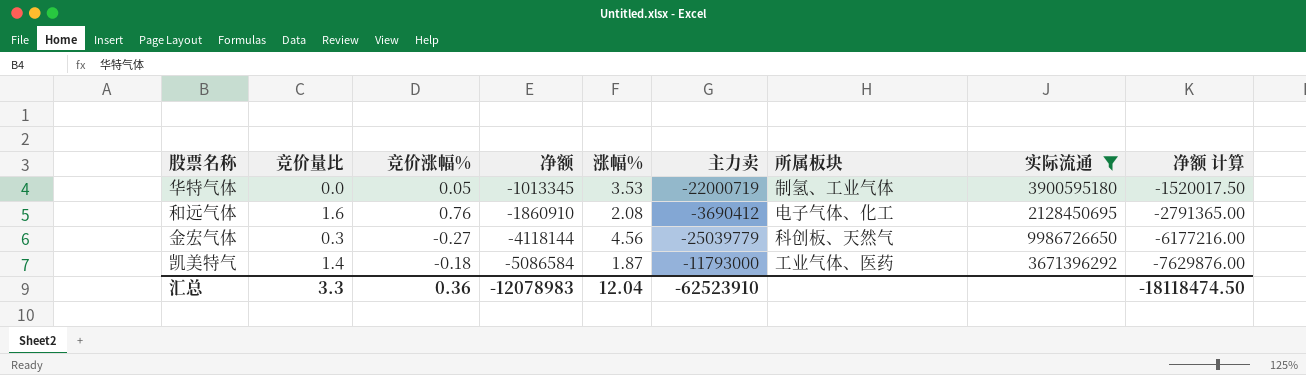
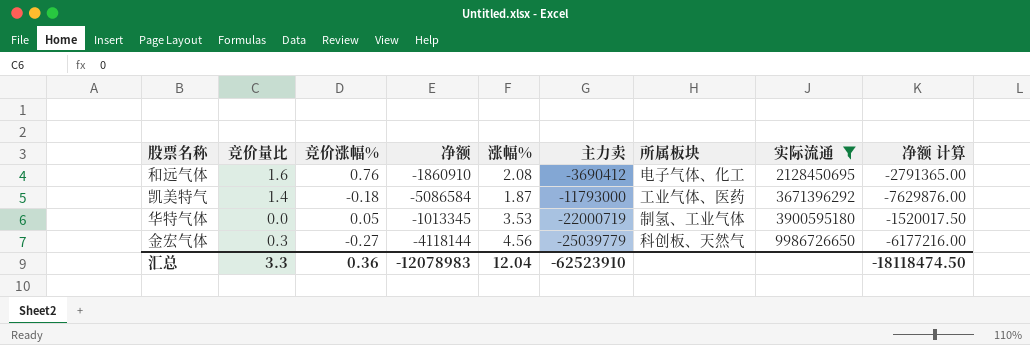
row order: 净额 descending -> 主力卖 descending

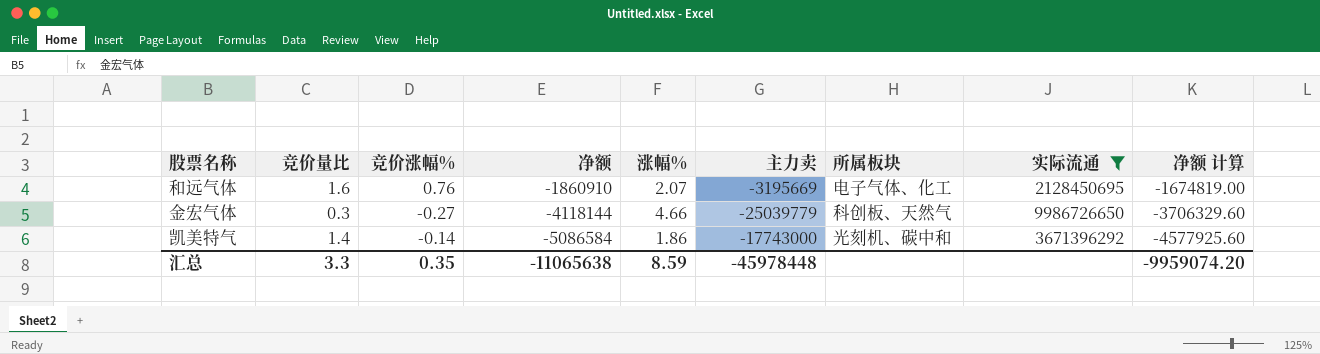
row order: 主力卖 descending -> 净额 descending
column 净额 计算 | formula: [净额] * 1.5 -> [净额] * 0.9
row 华特气体: 0.0 | 0.05 | -1013345 | 3.53 | -22000719 | 制氢、工业气体 | 3900595180 | -1520017.50 -> none
和远气体 | 涨幅%: 2.08 -> 2.07
和远气体 | 主力卖: -3690412 -> -3195669
金宏气体 | 涨幅%: 4.56 -> 4.66
凯美特气 | 竞价涨幅%: -0.18 -> -0.14
凯美特气 | 涨幅%: 1.87 -> 1.86
凯美特气 | 主力卖: -11793000 -> -17743000
凯美特气 | 所属板块: 工业气体、医药 -> 光刻机、碳中和
汇总 | 竞价涨幅%: 0.36 -> 0.35
汇总 | 净额: -12078983 -> -11065638
汇总 | 涨幅%: 12.04 -> 8.59
汇总 | 主力卖: -62523910 -> -45978448
汇总 | 净额 计算: -18118474.50 -> -9959074.20

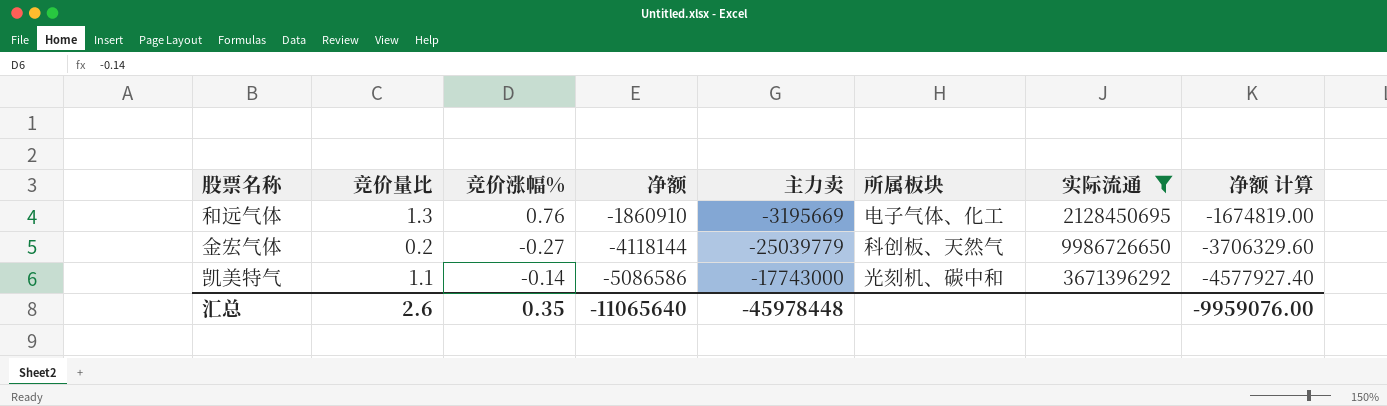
column 涨幅% | position: 5 -> none
和远气体 | 竞价量比: 1.6 -> 1.3
金宏气体 | 竞价量比: 0.3 -> 0.2
凯美特气 | 竞价量比: 1.4 -> 1.1
凯美特气 | 净额: -5086584 -> -5086586
凯美特气 | 净额 计算: -4577925.60 -> -4577927.40
汇总 | 竞价量比: 3.3 -> 2.6
汇总 | 净额: -11065638 -> -11065640
汇总 | 净额 计算: -9959074.20 -> -9959076.00

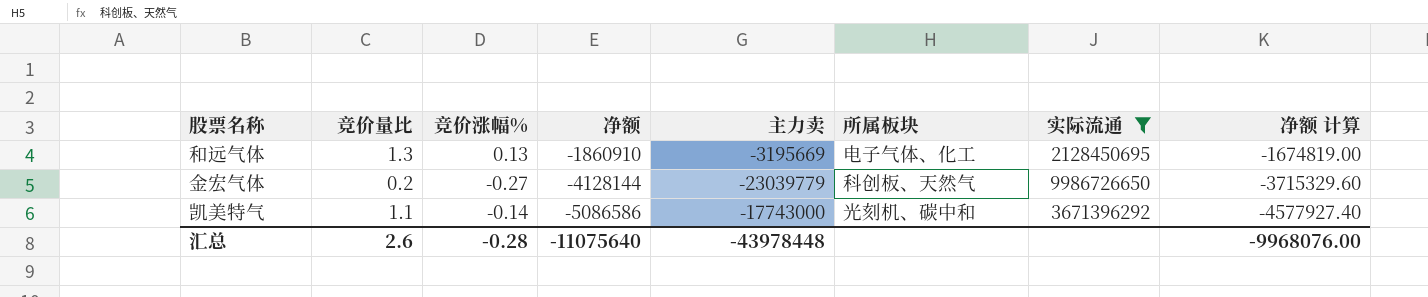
和远气体 | 竞价涨幅%: 0.76 -> 0.13
金宏气体 | 净额: -4118144 -> -4128144
金宏气体 | 主力卖: -25039779 -> -23039779
金宏气体 | 净额 计算: -3706329.60 -> -3715329.60
汇总 | 竞价涨幅%: 0.35 -> -0.28
汇总 | 净额: -11065640 -> -11075640
汇总 | 主力卖: -45978448 -> -43978448
汇总 | 净额 计算: -9959076.00 -> -9968076.00

